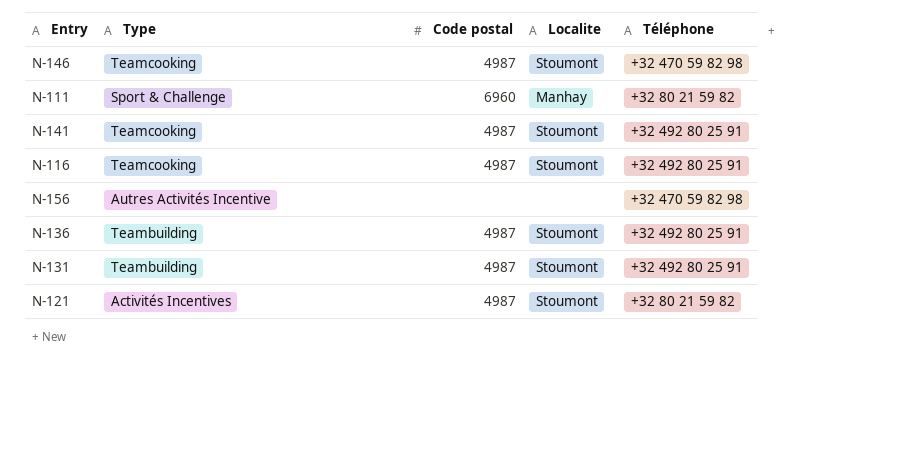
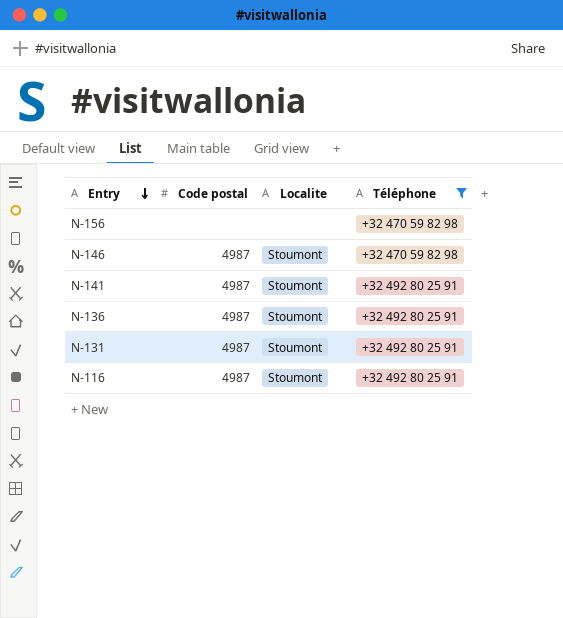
filter: none -> Téléphone != +32 80 21 59 82
row order: none -> Entry descending
column Type | position: 2 -> none

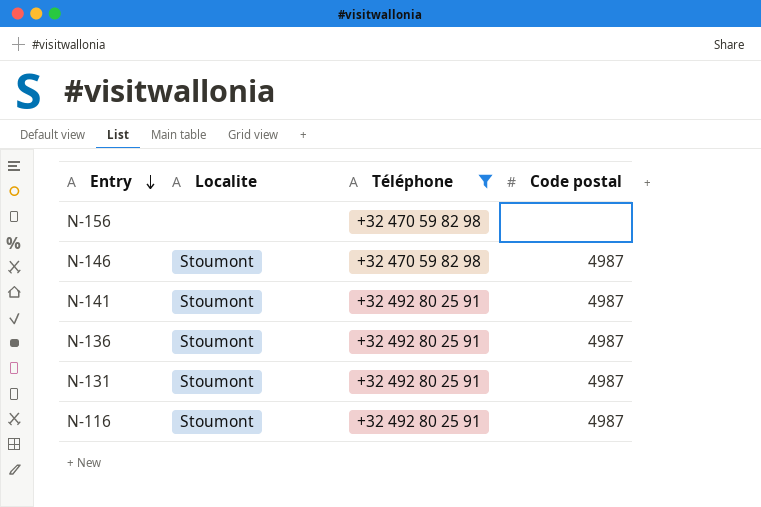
column Code postal | position: 2 -> 4

